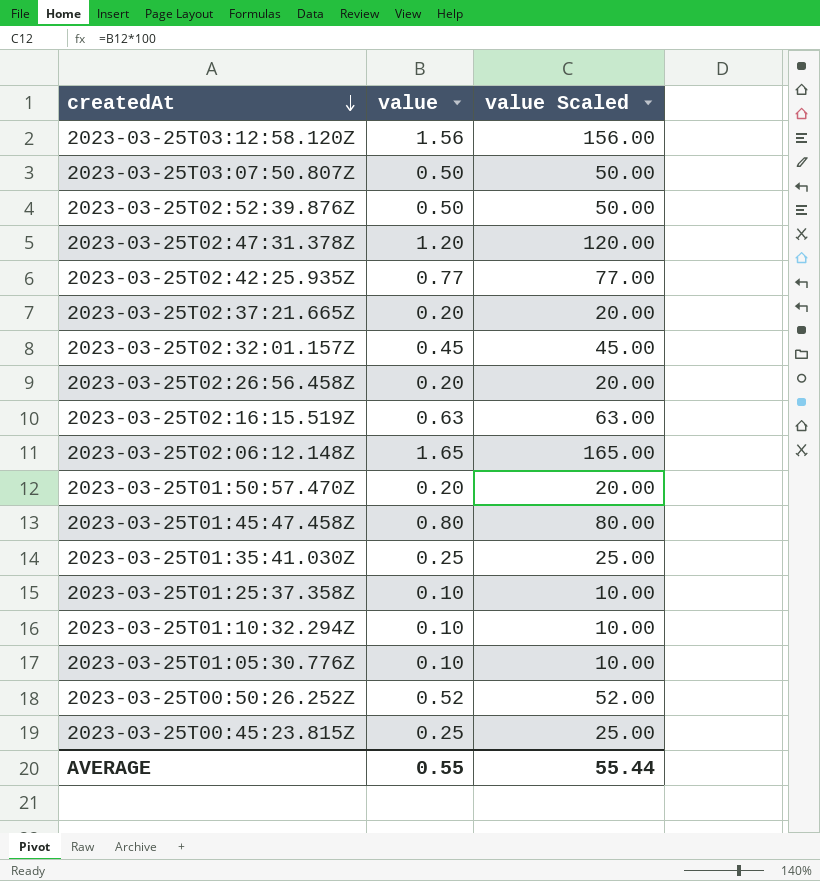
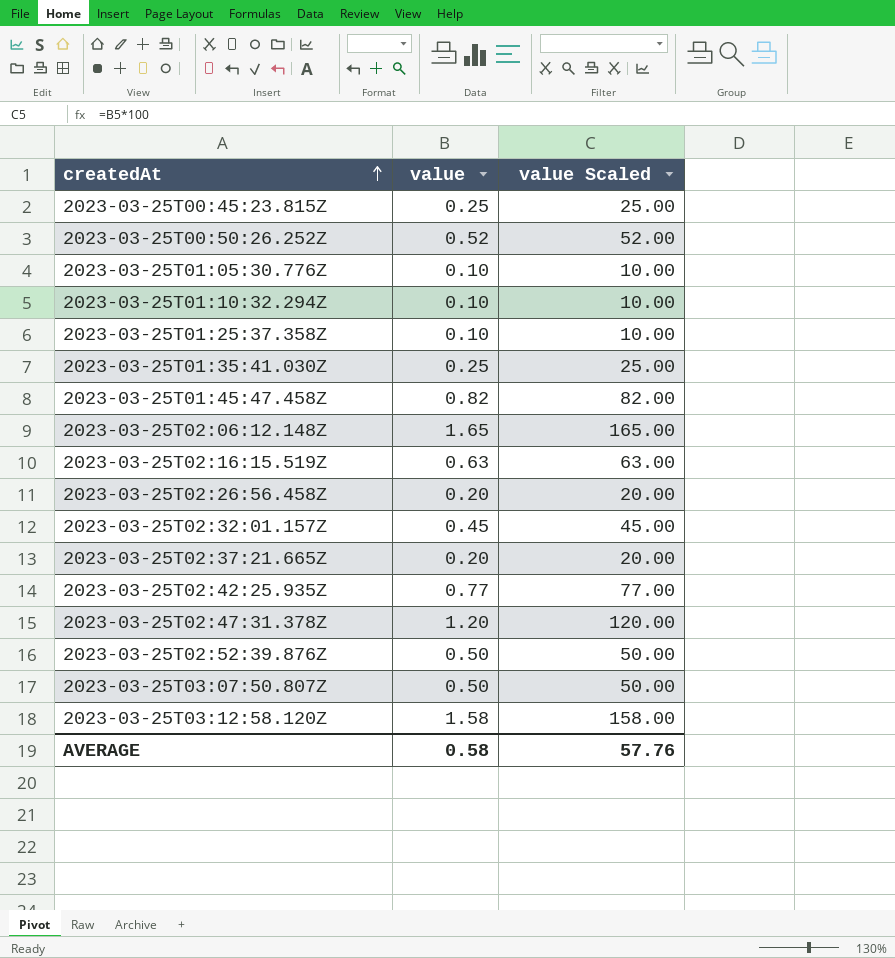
row order: createdAt descending -> createdAt ascending
row 2023-03-25T01:50:57.470Z: 0.20 | 20.00 -> none
2023-03-25T01:45:47.458Z | value: 0.80 -> 0.82
2023-03-25T01:45:47.458Z | value Scaled: 80.00 -> 82.00
2023-03-25T03:12:58.120Z | value: 1.56 -> 1.58
2023-03-25T03:12:58.120Z | value Scaled: 156.00 -> 158.00
AVERAGE | value: 0.55 -> 0.58
AVERAGE | value Scaled: 55.44 -> 57.76

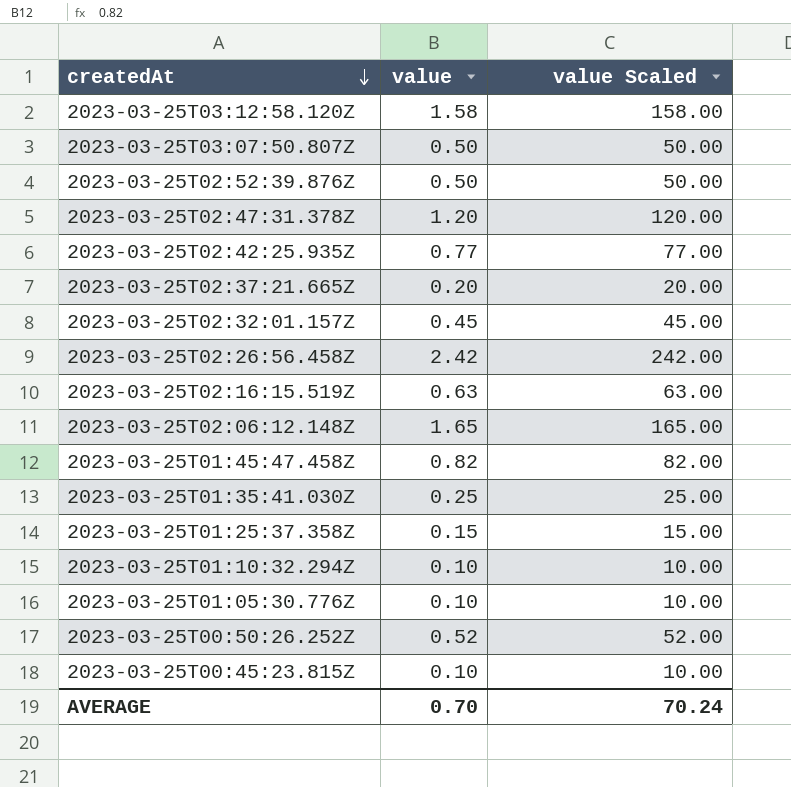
row order: createdAt ascending -> createdAt descending
2023-03-25T02:26:56.458Z | value: 0.20 -> 2.42
2023-03-25T02:26:56.458Z | value Scaled: 20.00 -> 242.00
2023-03-25T01:25:37.358Z | value: 0.10 -> 0.15
2023-03-25T01:25:37.358Z | value Scaled: 10.00 -> 15.00
2023-03-25T00:45:23.815Z | value: 0.25 -> 0.10
2023-03-25T00:45:23.815Z | value Scaled: 25.00 -> 10.00
AVERAGE | value: 0.58 -> 0.70
AVERAGE | value Scaled: 57.76 -> 70.24

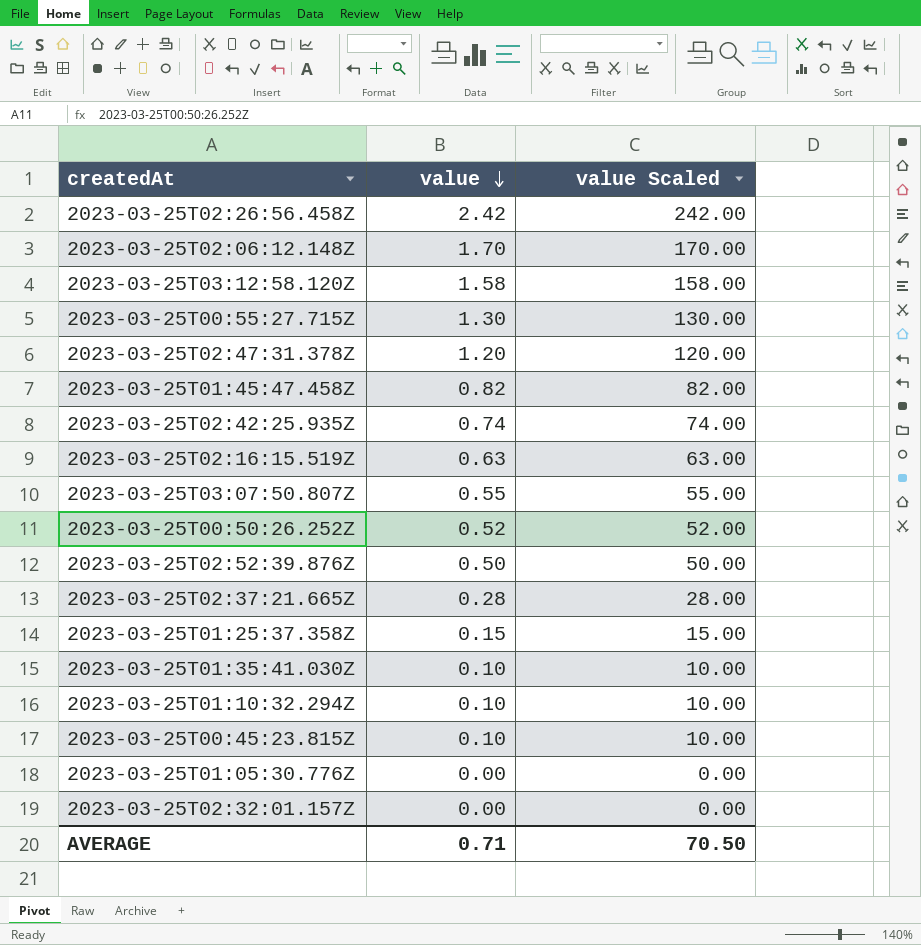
row order: createdAt descending -> value descending
2023-03-25T02:06:12.148Z | value: 1.65 -> 1.70
2023-03-25T02:06:12.148Z | value Scaled: 165.00 -> 170.00
row 2023-03-25T00:55:27.715Z: none -> 1.30 | 130.00
2023-03-25T02:42:25.935Z | value: 0.77 -> 0.74
2023-03-25T02:42:25.935Z | value Scaled: 77.00 -> 74.00
2023-03-25T03:07:50.807Z | value: 0.50 -> 0.55
2023-03-25T03:07:50.807Z | value Scaled: 50.00 -> 55.00
2023-03-25T02:37:21.665Z | value: 0.20 -> 0.28
2023-03-25T02:37:21.665Z | value Scaled: 20.00 -> 28.00
2023-03-25T01:35:41.030Z | value: 0.25 -> 0.10
2023-03-25T01:35:41.030Z | value Scaled: 25.00 -> 10.00
2023-03-25T01:05:30.776Z | value: 0.10 -> 0.00
2023-03-25T01:05:30.776Z | value Scaled: 10.00 -> 0.00
2023-03-25T02:32:01.157Z | value: 0.45 -> 0.00
2023-03-25T02:32:01.157Z | value Scaled: 45.00 -> 0.00
AVERAGE | value: 0.70 -> 0.71
AVERAGE | value Scaled: 70.24 -> 70.50

